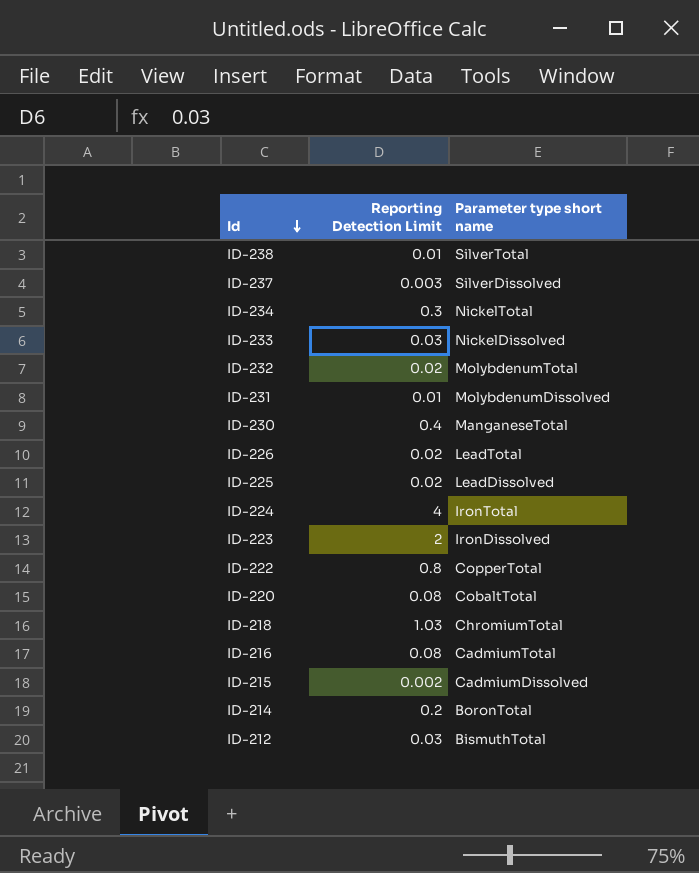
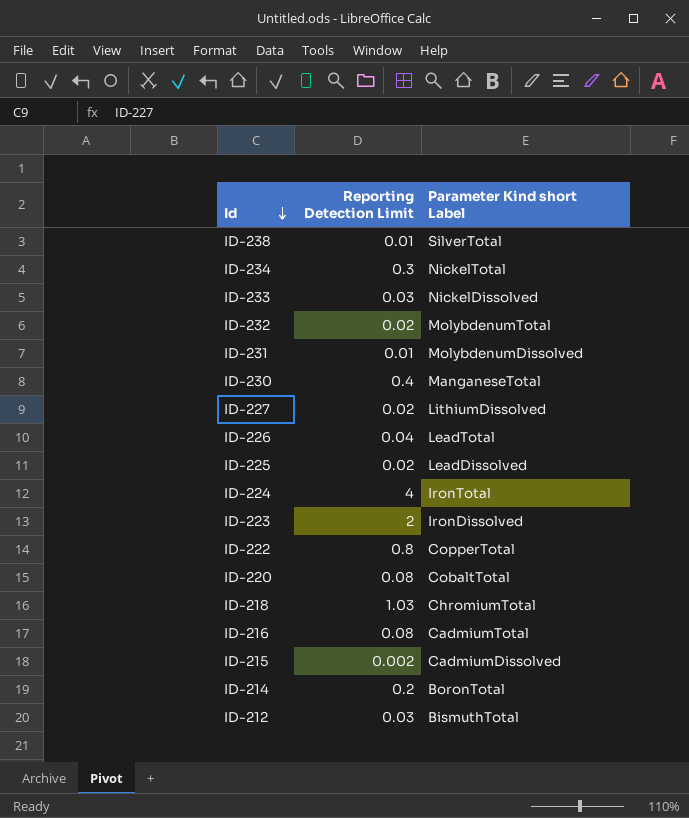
column name: Parameter type short name -> Parameter Kind short Label
row ID-237: 0.003 | SilverDissolved -> none
row ID-227: none -> 0.02 | LithiumDissolved
ID-226 | Reporting Detection Limit: 0.02 -> 0.04

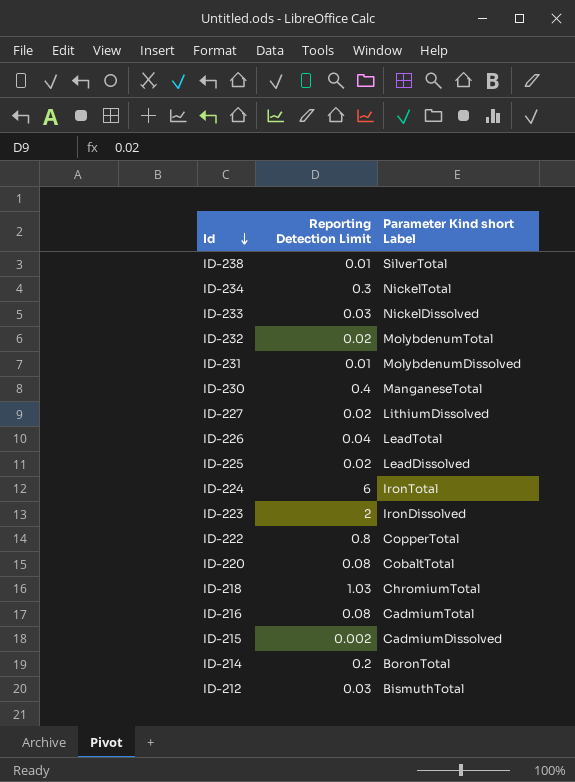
ID-224 | Reporting Detection Limit: 4 -> 6

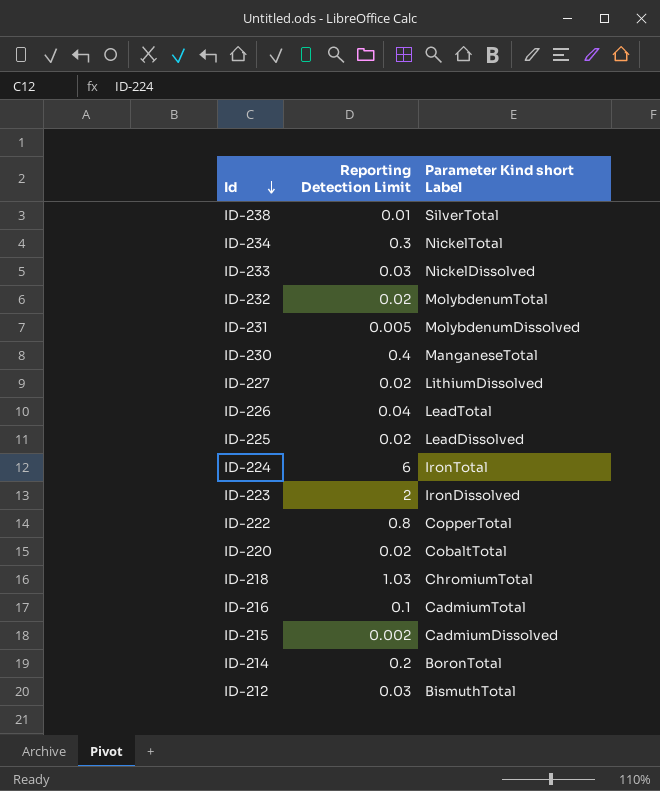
ID-231 | Reporting Detection Limit: 0.01 -> 0.005
ID-220 | Reporting Detection Limit: 0.08 -> 0.02
ID-216 | Reporting Detection Limit: 0.08 -> 0.1

